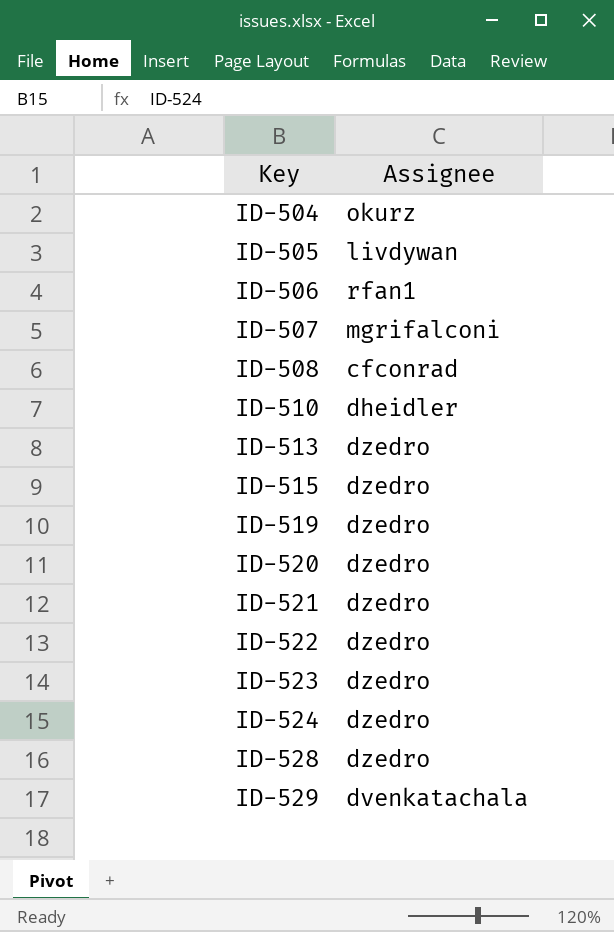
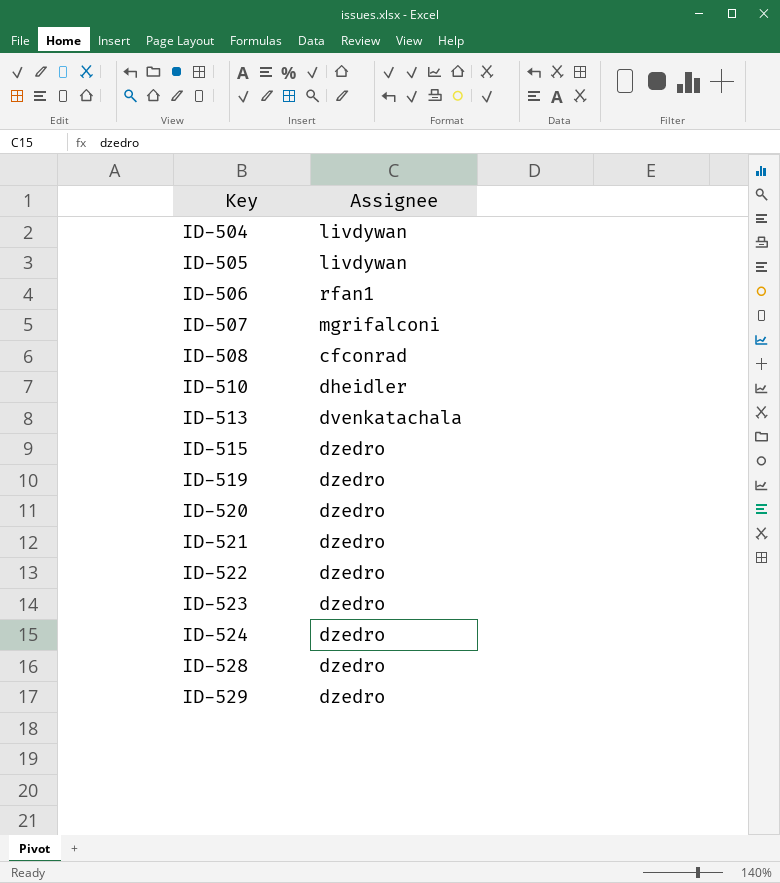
ID-504 | Assignee: okurz -> livdywan
ID-513 | Assignee: dzedro -> dvenkatachala
ID-529 | Assignee: dvenkatachala -> dzedro

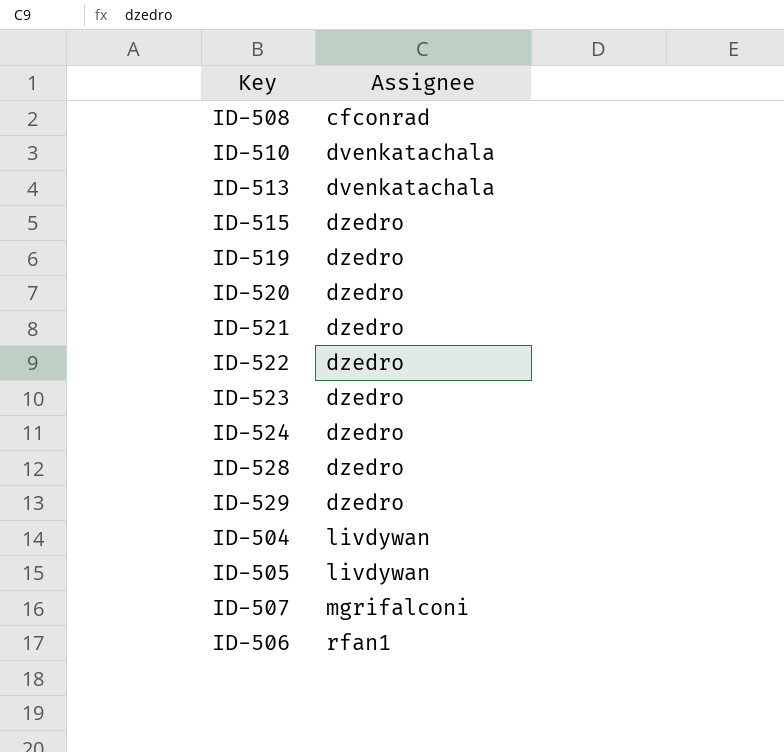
row order: Key ascending -> Assignee ascending
ID-510 | Assignee: dheidler -> dvenkatachala

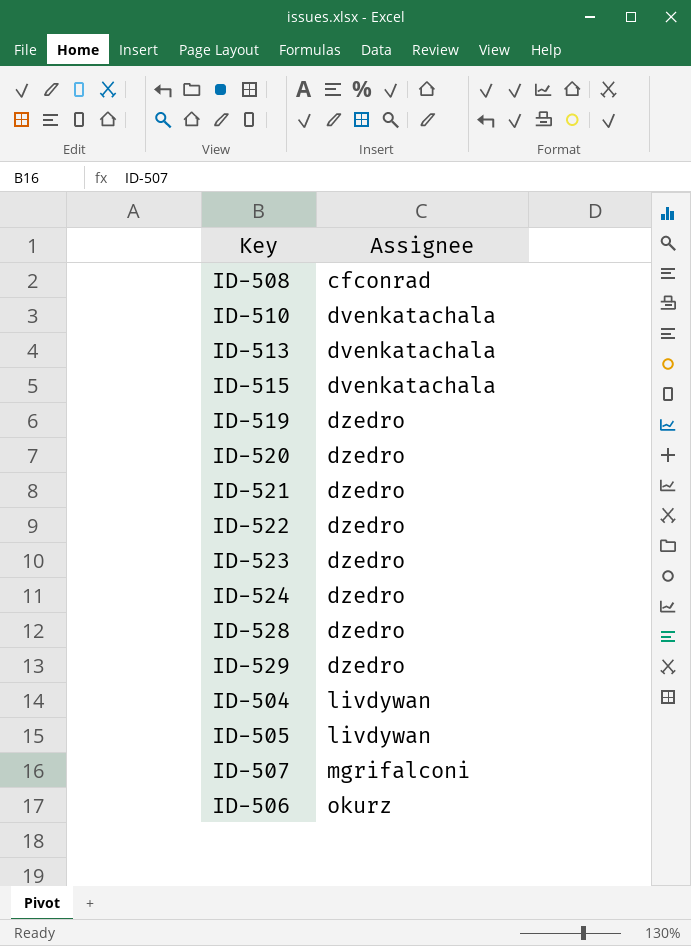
ID-515 | Assignee: dzedro -> dvenkatachala
ID-506 | Assignee: rfan1 -> okurz

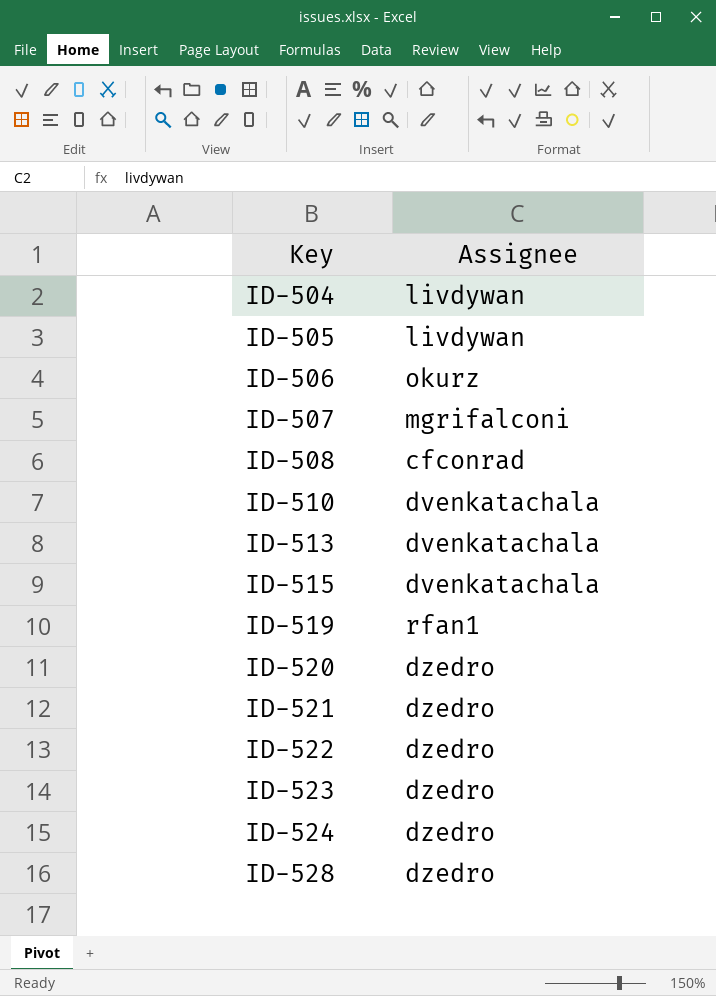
row order: Assignee ascending -> Key ascending
row ID-529: dzedro -> none
ID-519 | Assignee: dzedro -> rfan1

